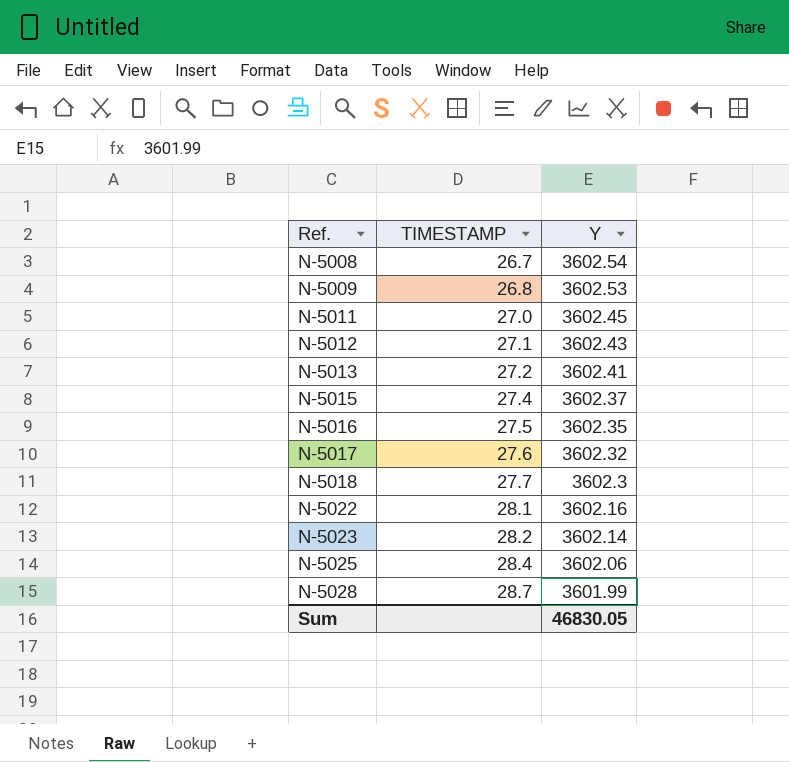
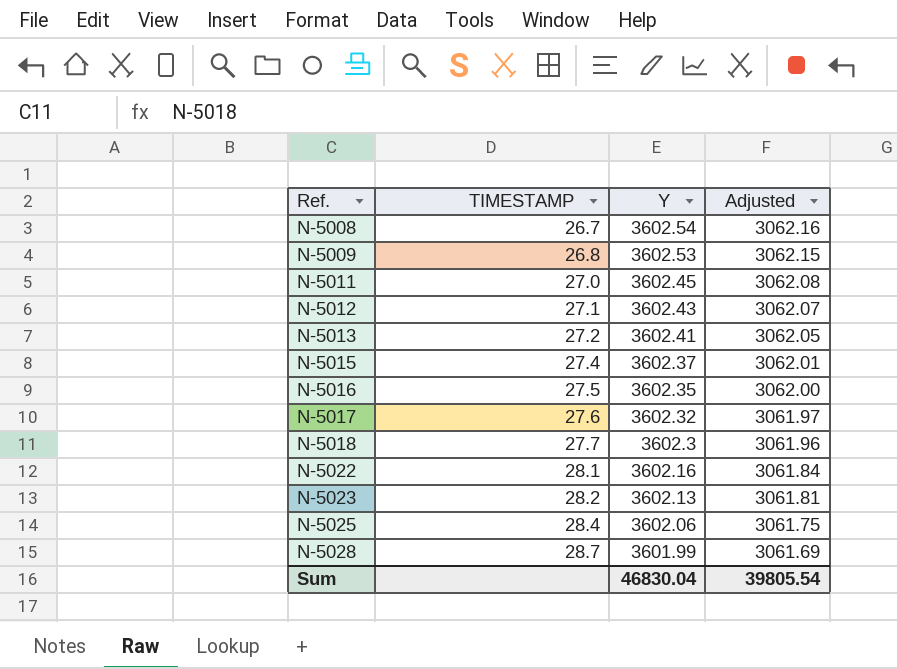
column Adjusted | formula: none -> [Y] * 0.85
N-5023 | Y: 3602.14 -> 3602.13
Sum | Y: 46830.05 -> 46830.04

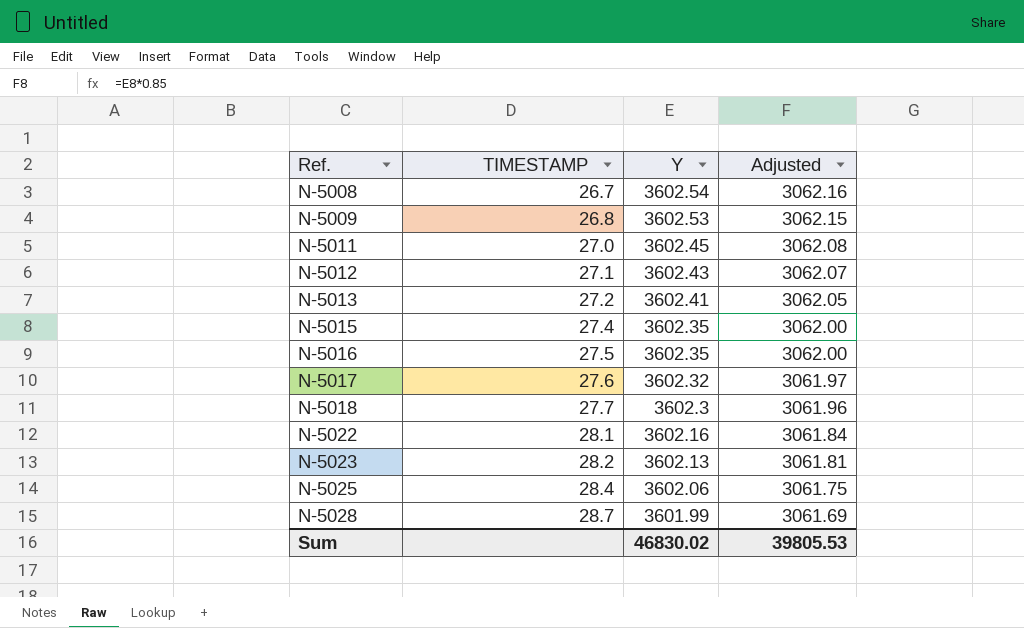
N-5015 | Y: 3602.37 -> 3602.35
N-5015 | Adjusted: 3062.01 -> 3062.00
Sum | Y: 46830.04 -> 46830.02
Sum | Adjusted: 39805.54 -> 39805.53

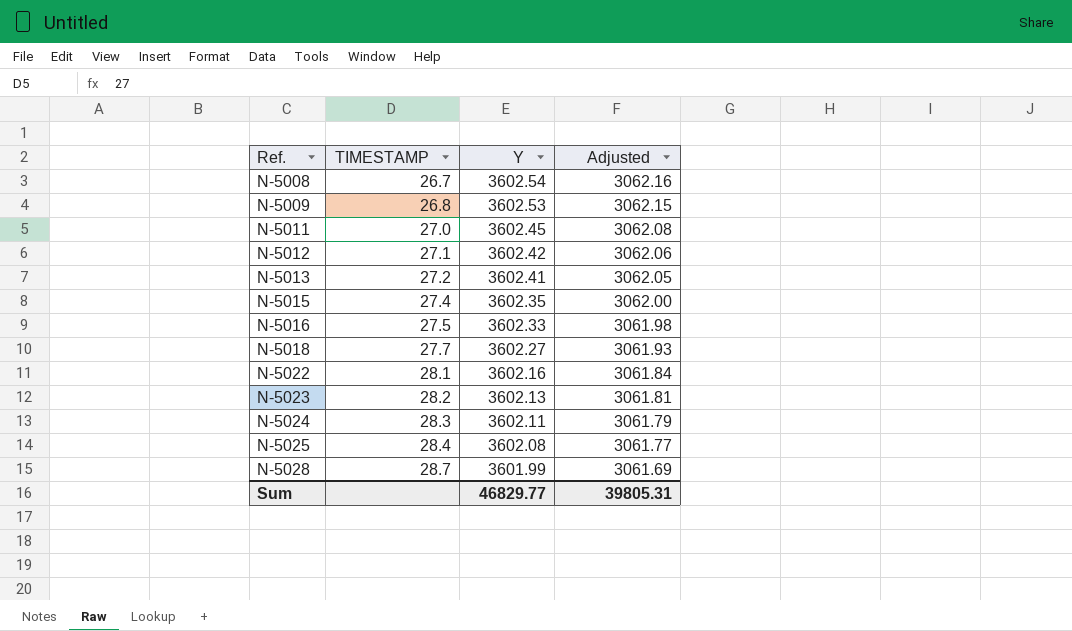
row N-5017: 27.6 | 3602.32 | 3061.97 -> none
N-5012 | Y: 3602.43 -> 3602.42
N-5012 | Adjusted: 3062.07 -> 3062.06
N-5016 | Y: 3602.35 -> 3602.33
N-5016 | Adjusted: 3062.00 -> 3061.98
N-5018 | Y: 3602.3 -> 3602.27
N-5018 | Adjusted: 3061.96 -> 3061.93
row N-5024: none -> 28.3 | 3602.11 | 3061.79
N-5025 | Y: 3602.06 -> 3602.08
N-5025 | Adjusted: 3061.75 -> 3061.77
Sum | Y: 46830.02 -> 46829.77
Sum | Adjusted: 39805.53 -> 39805.31

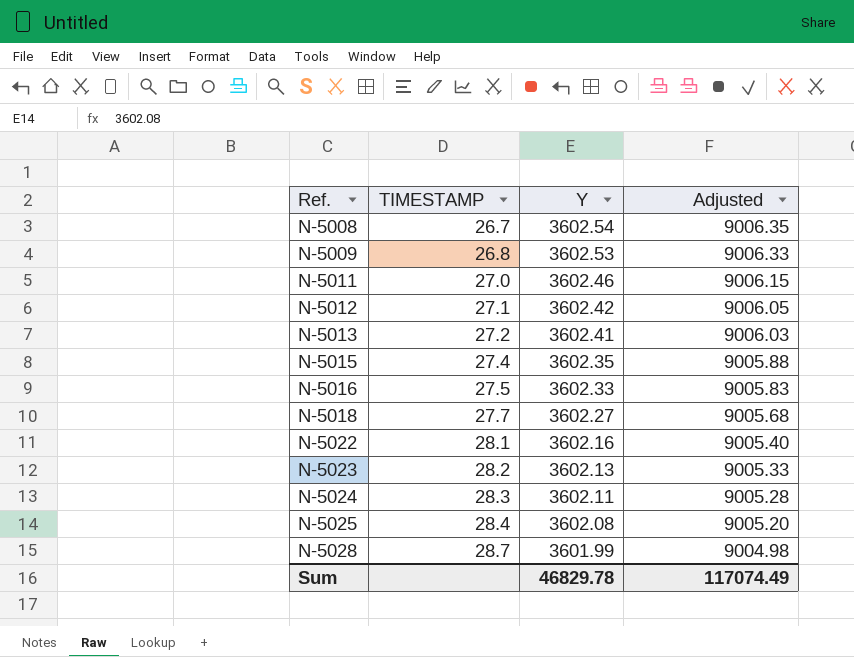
column Adjusted | formula: [Y] * 0.85 -> [Y] * 2.5
N-5011 | Y: 3602.45 -> 3602.46
Sum | Y: 46829.77 -> 46829.78
Sum | Adjusted: 39805.31 -> 117074.49

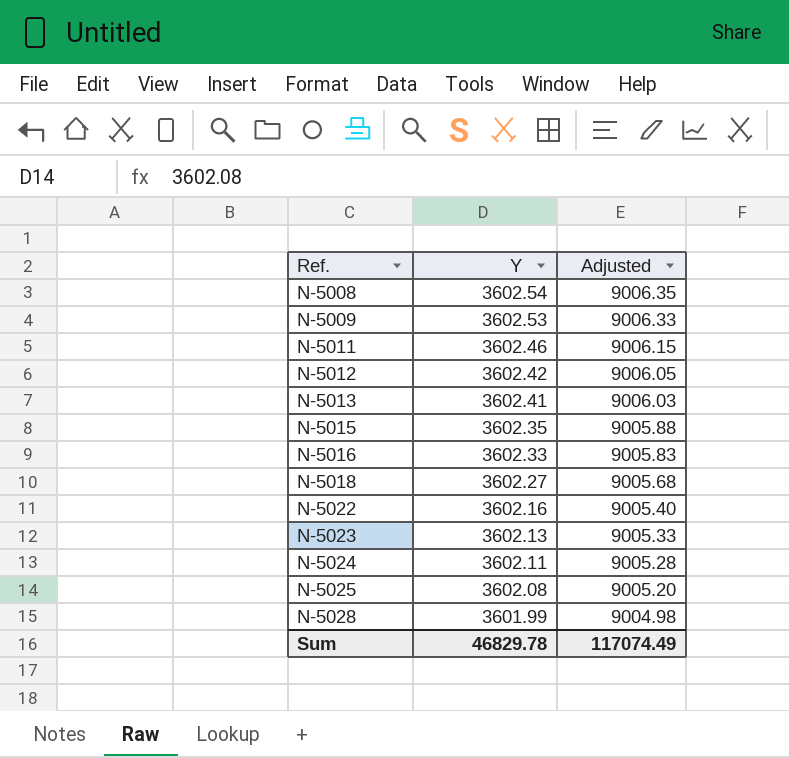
column TIMESTAMP | position: 2 -> none

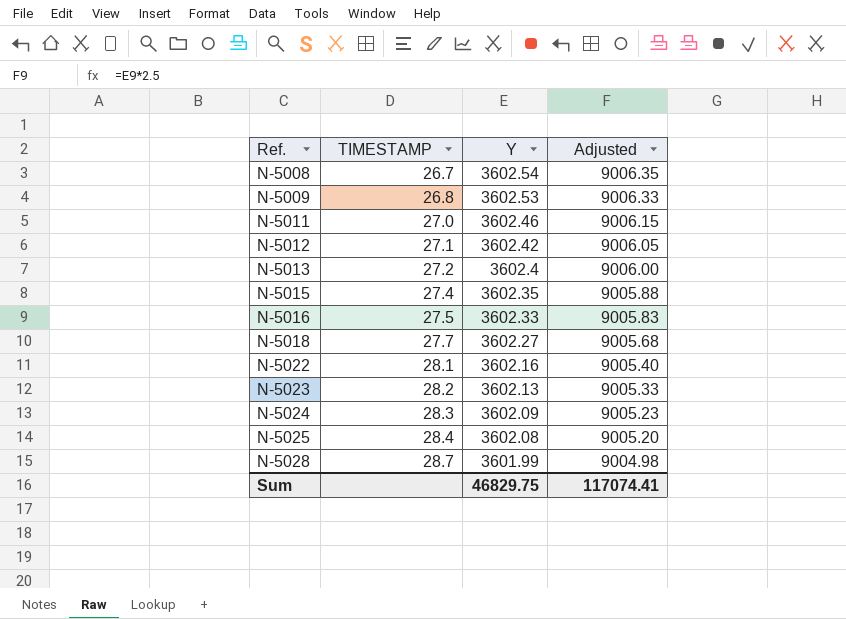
column TIMESTAMP | position: none -> 2
N-5013 | Y: 3602.41 -> 3602.4
N-5013 | Adjusted: 9006.03 -> 9006.00
N-5024 | Y: 3602.11 -> 3602.09
N-5024 | Adjusted: 9005.28 -> 9005.23
Sum | Y: 46829.78 -> 46829.75
Sum | Adjusted: 117074.49 -> 117074.41

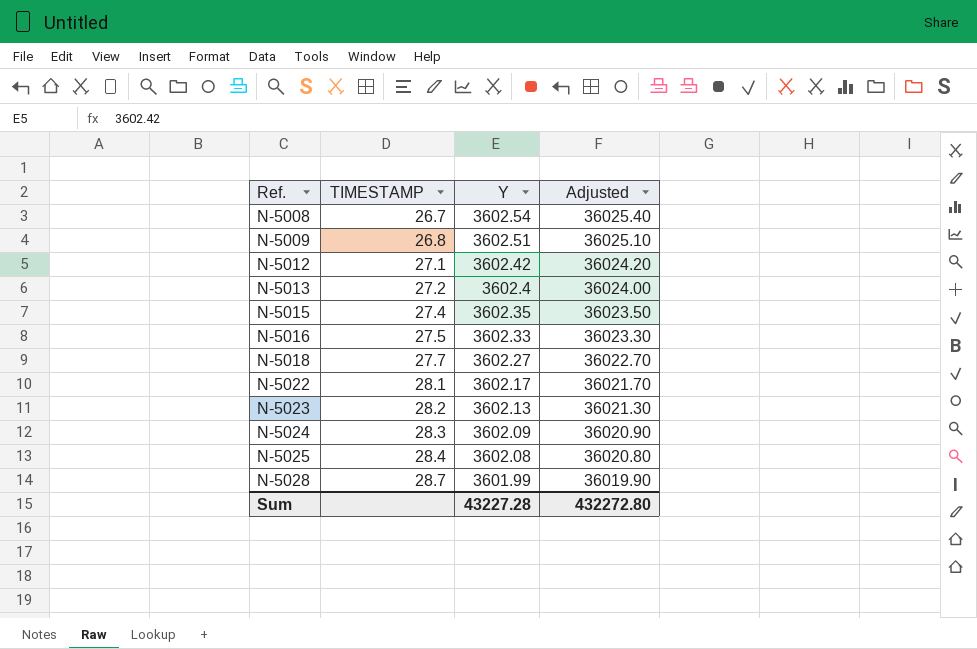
column Adjusted | formula: [Y] * 2.5 -> [Y] * 10
row N-5011: 27.0 | 3602.46 | 9006.15 -> none
N-5009 | Y: 3602.53 -> 3602.51
N-5022 | Y: 3602.16 -> 3602.17
Sum | Y: 46829.75 -> 43227.28
Sum | Adjusted: 117074.41 -> 432272.80

